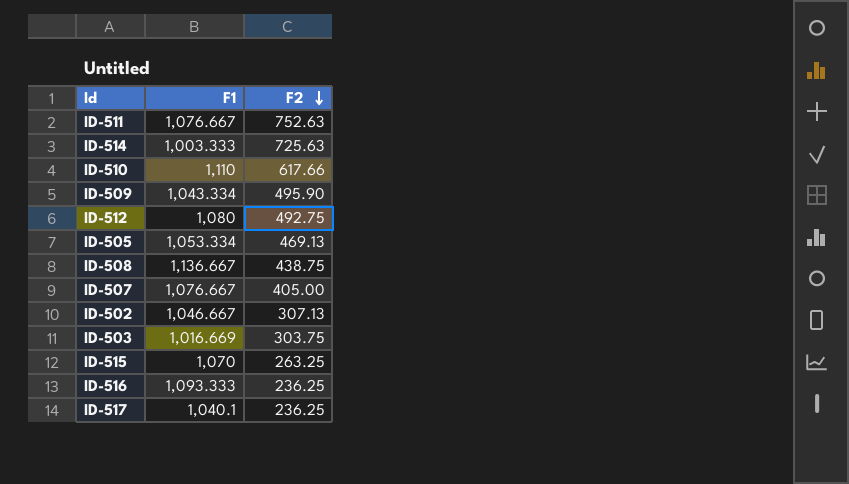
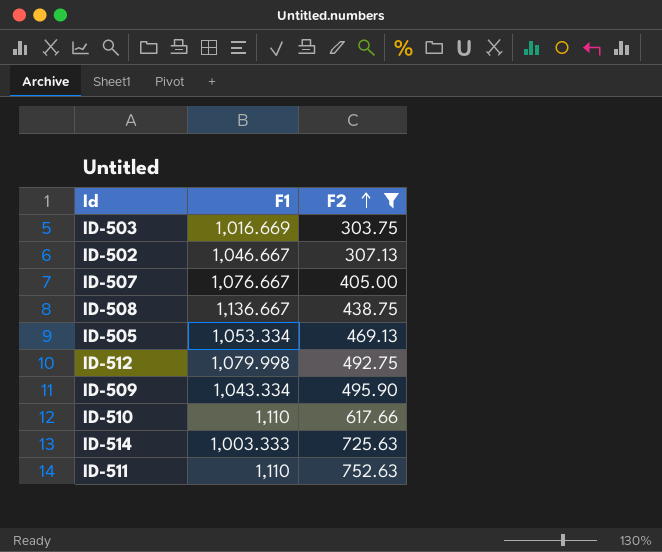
filter: none -> F2 >= 303.75
row order: F2 descending -> F2 ascending
ID-512 | F1: 1,080 -> 1,079.998
ID-511 | F1: 1,076.667 -> 1,110

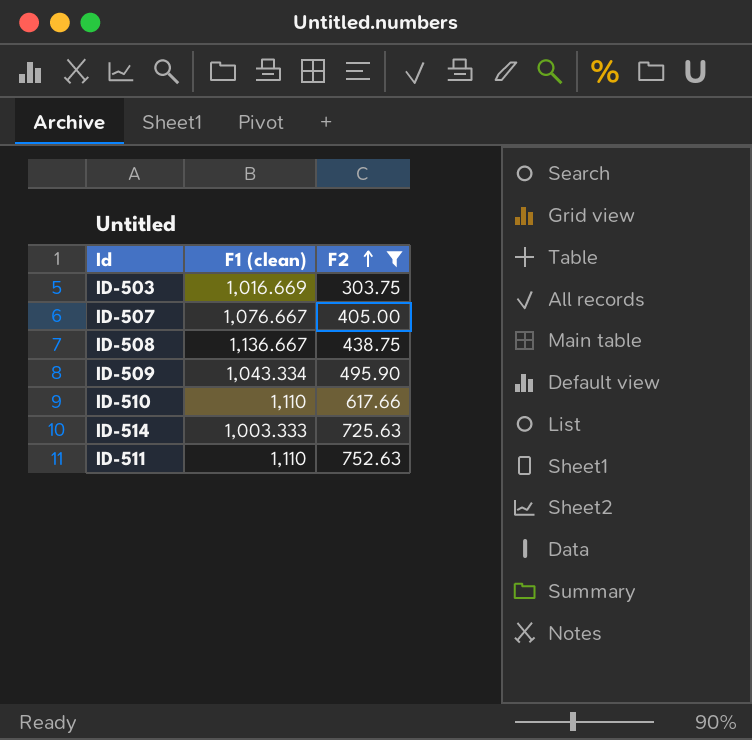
column name: F1 -> F1 (clean)
row ID-502: 1,046.667 | 307.13 -> none
row ID-505: 1,053.334 | 469.13 -> none
row ID-512: 1,079.998 | 492.75 -> none

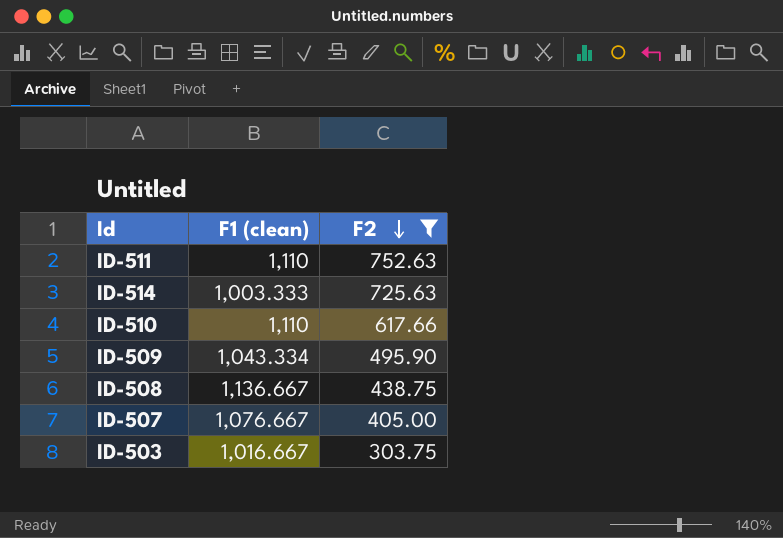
row order: F2 ascending -> F2 descending
ID-503 | F1 (clean): 1,016.669 -> 1,016.667

